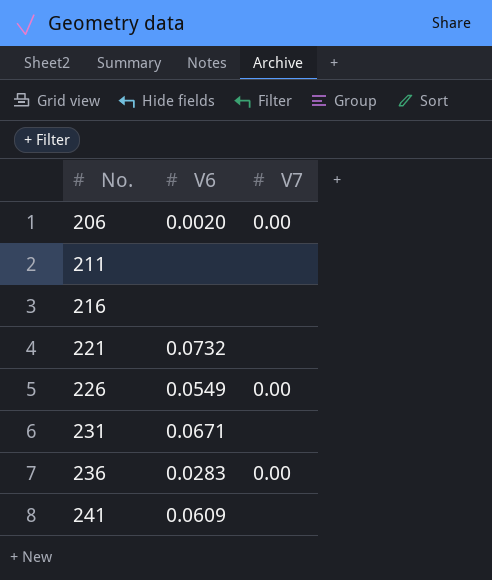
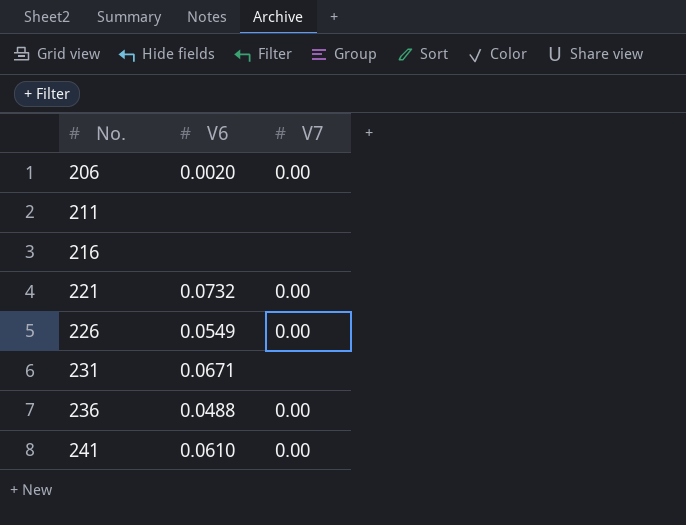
221 | V7: none -> 0.00
236 | V6: 0.0283 -> 0.0488
241 | V6: 0.0609 -> 0.0610
241 | V7: none -> 0.00

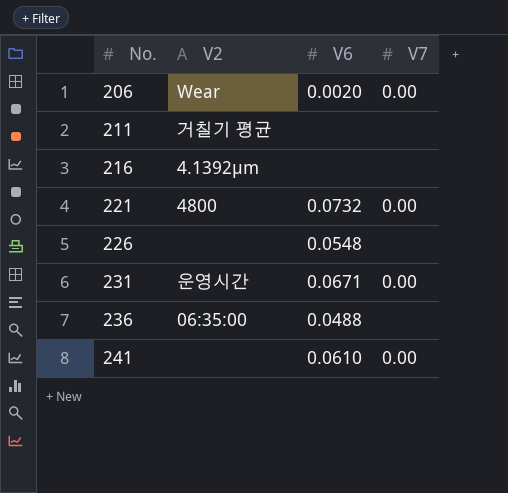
column V2 | position: none -> 2
226 | V6: 0.0549 -> 0.0548
226 | V7: 0.00 -> none
231 | V7: none -> 0.00
236 | V7: 0.00 -> none

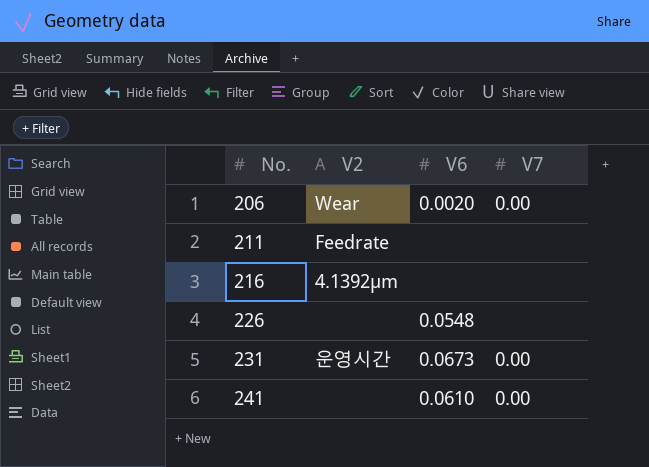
row 221: 4800 | 0.0732 | 0.00 -> none
row 236: 06:35:00 | 0.0488 | none -> none
211 | V2: 거칠기 평균 -> Feedrate
231 | V6: 0.0671 -> 0.0673

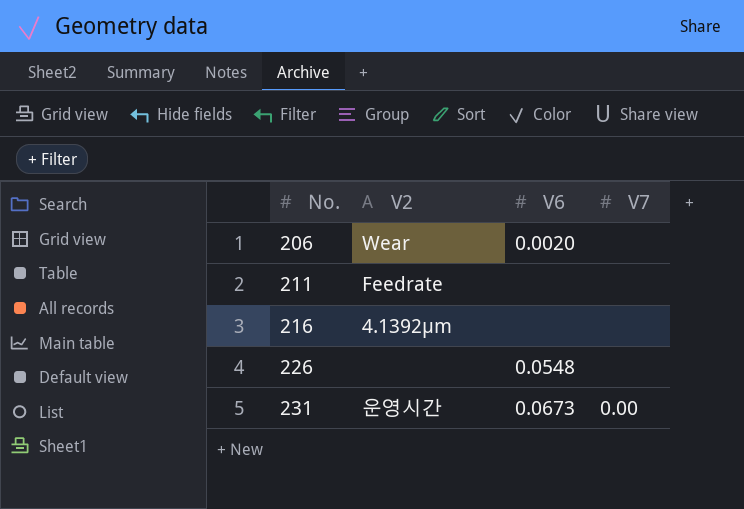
row 241: none | 0.0610 | 0.00 -> none
206 | V7: 0.00 -> none

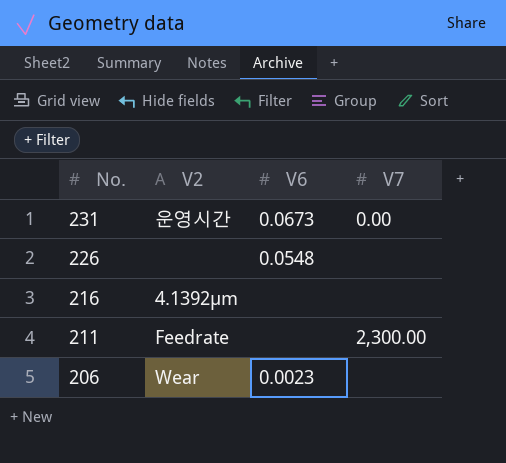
row order: No. ascending -> No. descending
211 | V7: none -> 2,300.00
206 | V6: 0.0020 -> 0.0023

